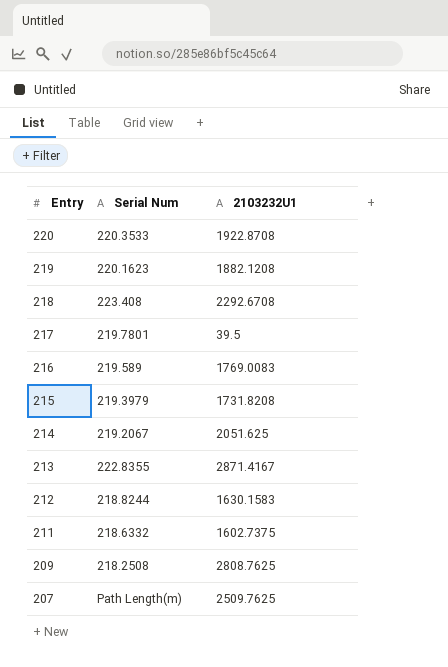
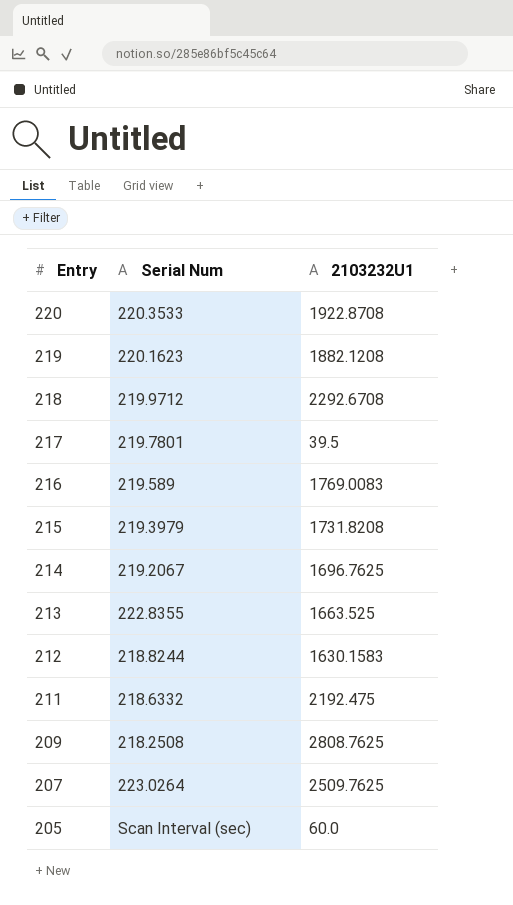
218 | Serial Num: 223.408 -> 219.9712
214 | 2103232U1: 2051.625 -> 1696.7625
213 | 2103232U1: 2871.4167 -> 1663.525
211 | 2103232U1: 1602.7375 -> 2192.475
207 | Serial Num: Path Length(m) -> 223.0264
row 205: none -> Scan Interval (sec) | 60.0

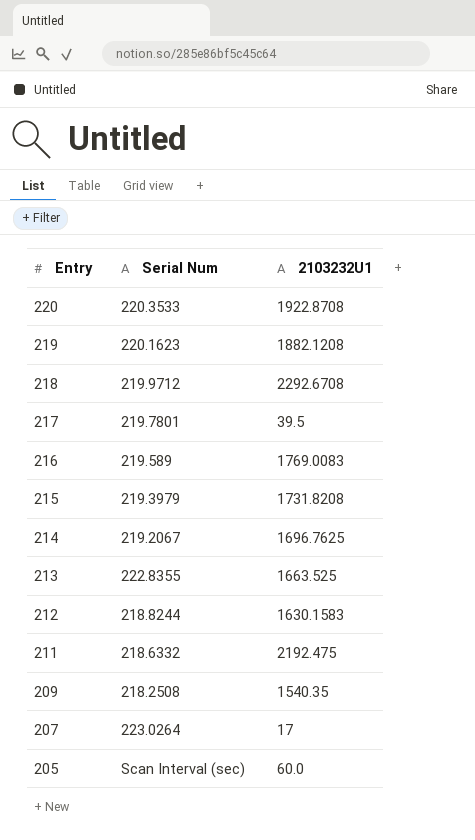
209 | 2103232U1: 2808.7625 -> 1540.35
207 | 2103232U1: 2509.7625 -> 17

